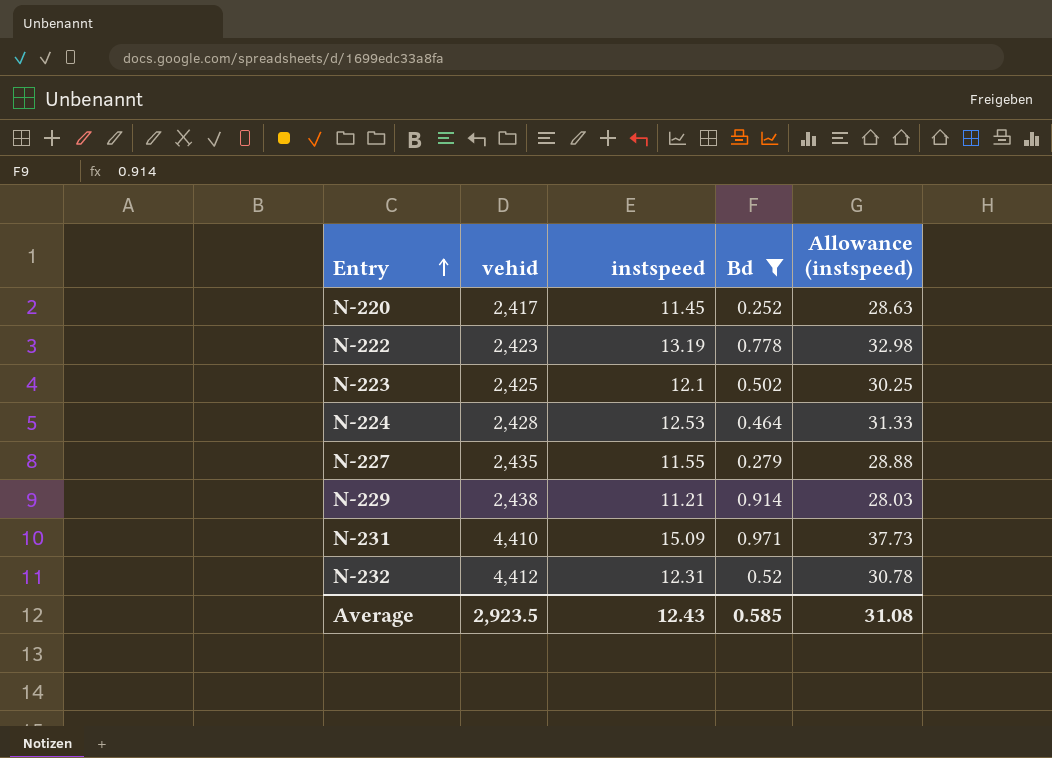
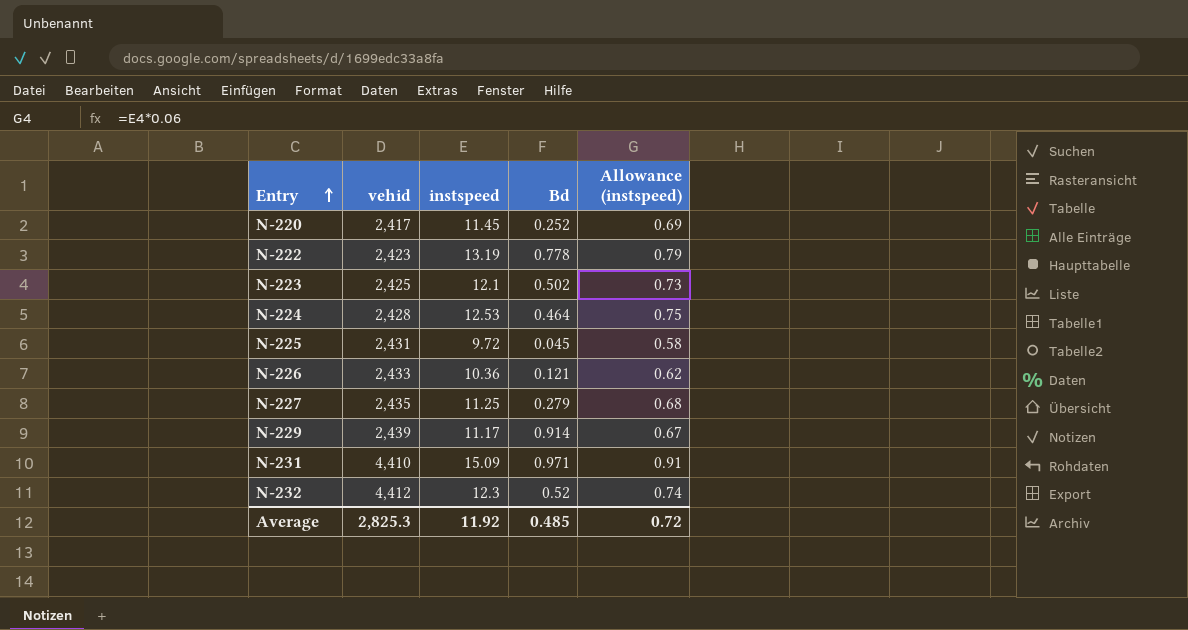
filter: Bd >= 0.252 -> none
column Allowance (instspeed) | formula: [instspeed] * 2.5 -> [instspeed] * 0.06
N-227 | instspeed: 11.55 -> 11.25
N-229 | vehid: 2,438 -> 2,439
N-229 | instspeed: 11.21 -> 11.17
N-232 | instspeed: 12.31 -> 12.3
Average | vehid: 2,923.5 -> 2,825.3
Average | instspeed: 12.43 -> 11.92
Average | Bd: 0.585 -> 0.485
Average | Allowance (instspeed): 31.08 -> 0.72

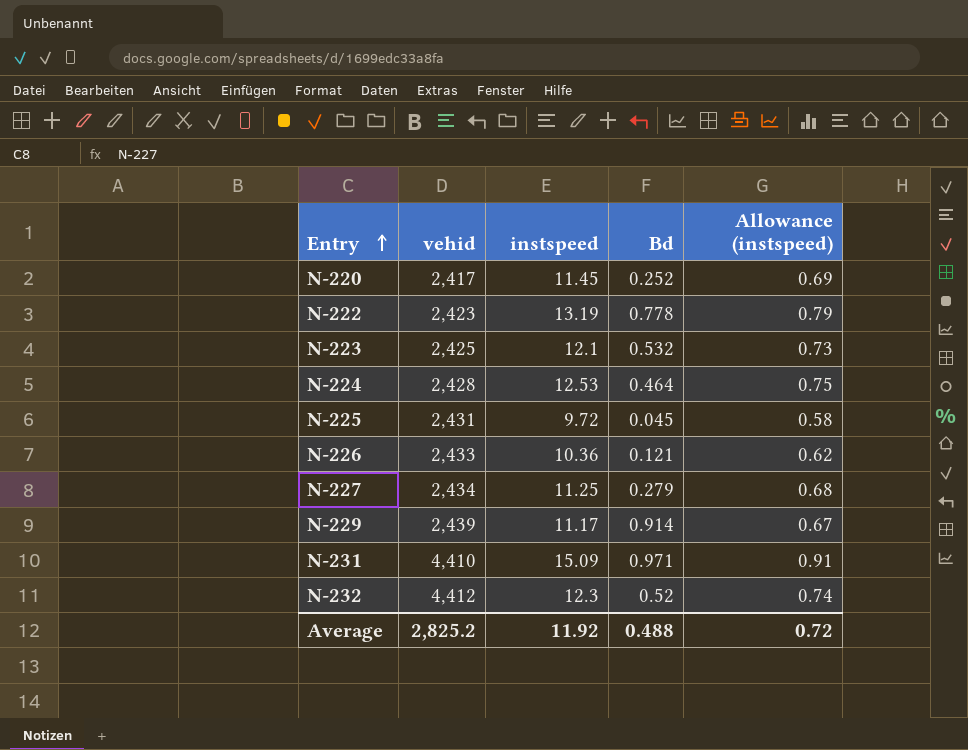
N-223 | Bd: 0.502 -> 0.532
N-227 | vehid: 2,435 -> 2,434
Average | vehid: 2,825.3 -> 2,825.2
Average | Bd: 0.485 -> 0.488

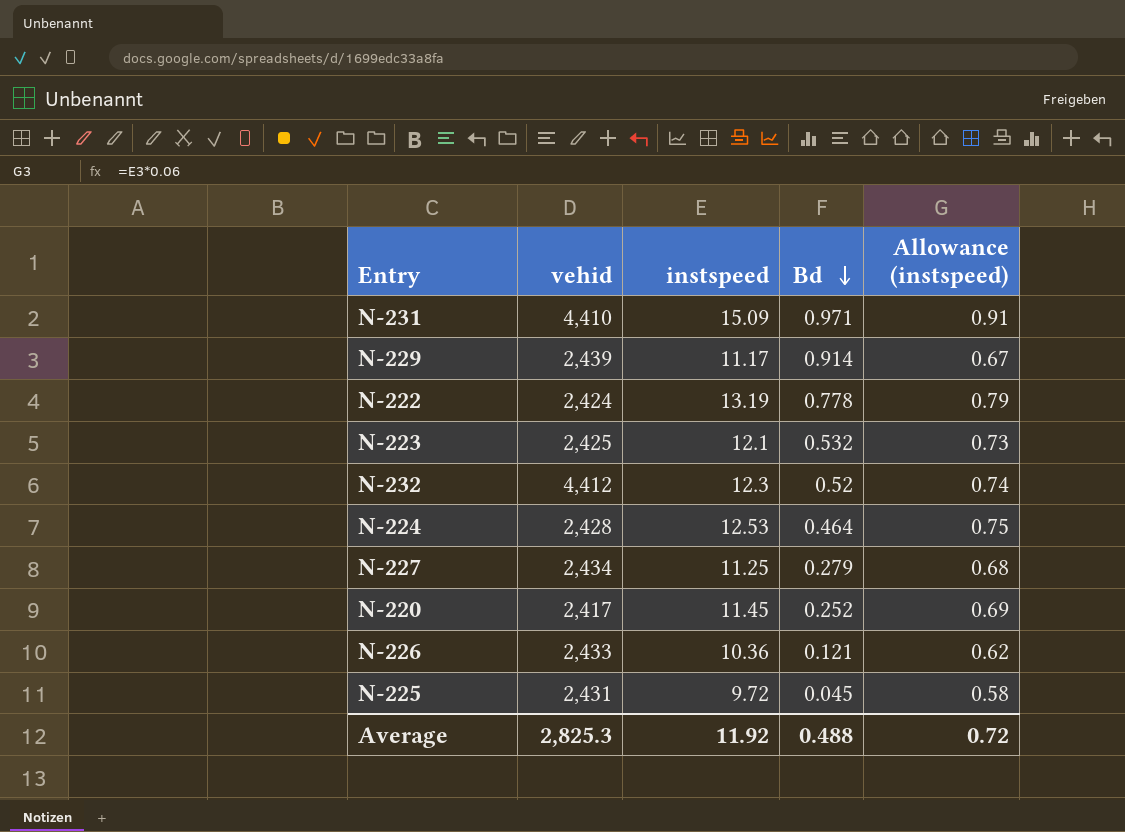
row order: Entry ascending -> Bd descending
N-222 | vehid: 2,423 -> 2,424
Average | vehid: 2,825.2 -> 2,825.3

